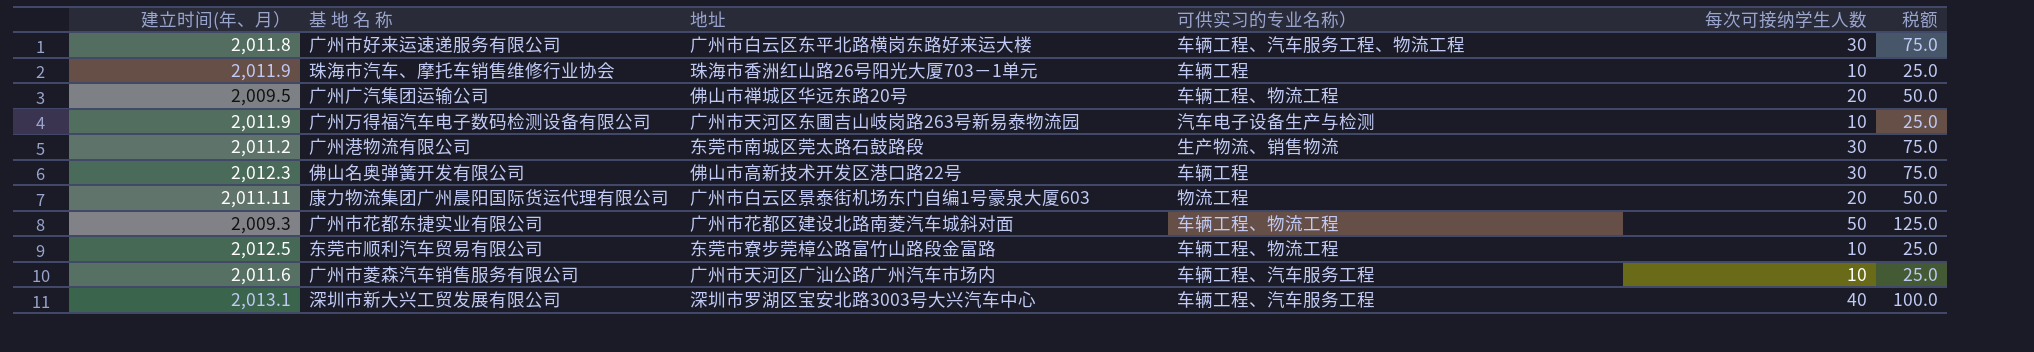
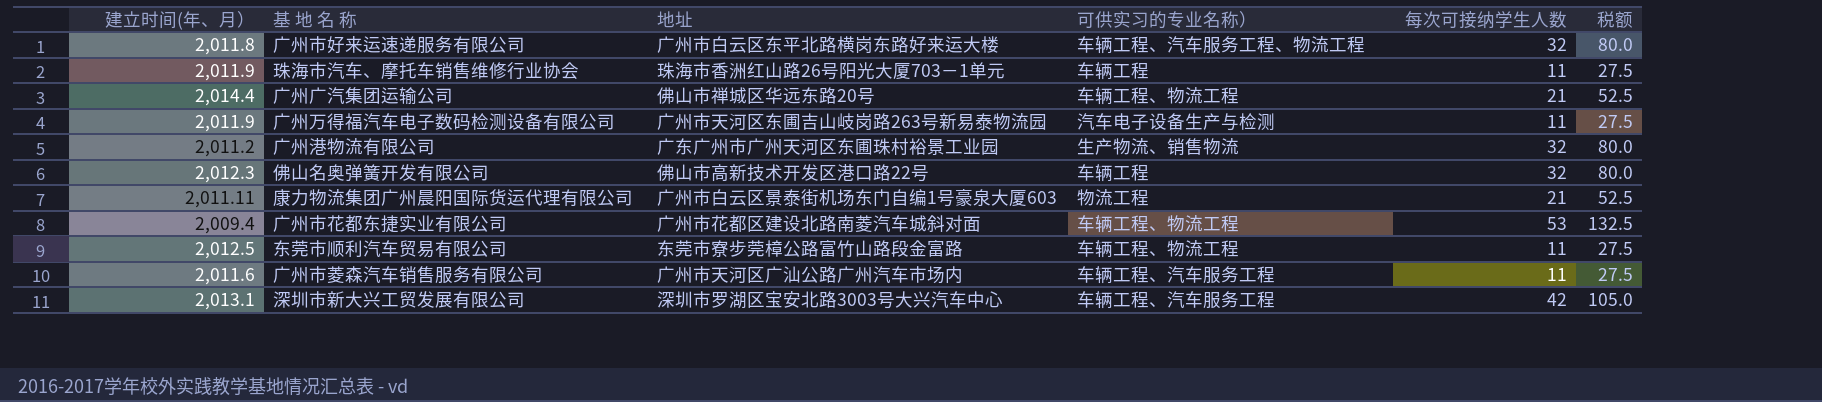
广州市好来运速递服务有限公司 | 每次可接纳学生人数: 30 -> 32
广州市好来运速递服务有限公司 | 税额: 75.0 -> 80.0
珠海市汽车、摩托车销售维修行业协会 | 每次可接纳学生人数: 10 -> 11
珠海市汽车、摩托车销售维修行业协会 | 税额: 25.0 -> 27.5
广州广汽集团运输公司 | 建立时间(年、月）: 2,009.5 -> 2,014.4
广州广汽集团运输公司 | 每次可接纳学生人数: 20 -> 21
广州广汽集团运输公司 | 税额: 50.0 -> 52.5
广州万得福汽车电子数码检测设备有限公司 | 每次可接纳学生人数: 10 -> 11
广州万得福汽车电子数码检测设备有限公司 | 税额: 25.0 -> 27.5
广州港物流有限公司 | 地址: 东莞市南城区莞太路石鼓路段 -> 广东广州市广州天河区东圃珠村裕景工业园
广州港物流有限公司 | 每次可接纳学生人数: 30 -> 32
广州港物流有限公司 | 税额: 75.0 -> 80.0
佛山名奥弹簧开发有限公司 | 每次可接纳学生人数: 30 -> 32
佛山名奥弹簧开发有限公司 | 税额: 75.0 -> 80.0
康力物流集团广州晨阳国际货运代理有限公司 | 每次可接纳学生人数: 20 -> 21
康力物流集团广州晨阳国际货运代理有限公司 | 税额: 50.0 -> 52.5
广州市花都东捷实业有限公司 | 建立时间(年、月）: 2,009.3 -> 2,009.4
广州市花都东捷实业有限公司 | 每次可接纳学生人数: 50 -> 53
广州市花都东捷实业有限公司 | 税额: 125.0 -> 132.5
东莞市顺利汽车贸易有限公司 | 每次可接纳学生人数: 10 -> 11
东莞市顺利汽车贸易有限公司 | 税额: 25.0 -> 27.5
广州市菱森汽车销售服务有限公司 | 每次可接纳学生人数: 10 -> 11
广州市菱森汽车销售服务有限公司 | 税额: 25.0 -> 27.5
深圳市新大兴工贸发展有限公司 | 每次可接纳学生人数: 40 -> 42
深圳市新大兴工贸发展有限公司 | 税额: 100.0 -> 105.0

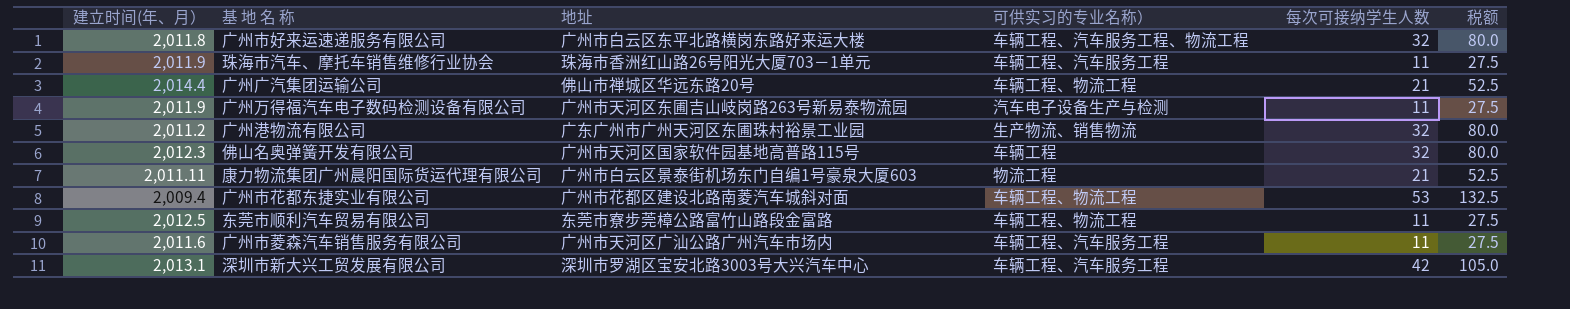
珠海市汽车、摩托车销售维修行业协会 | 可供实习的专业名称）: 车辆工程 -> 车辆工程、汽车服务工程
佛山名奥弹簧开发有限公司 | 地址: 佛山市高新技术开发区港口路22号 -> 广州市天河区国家软件园基地高普路115号

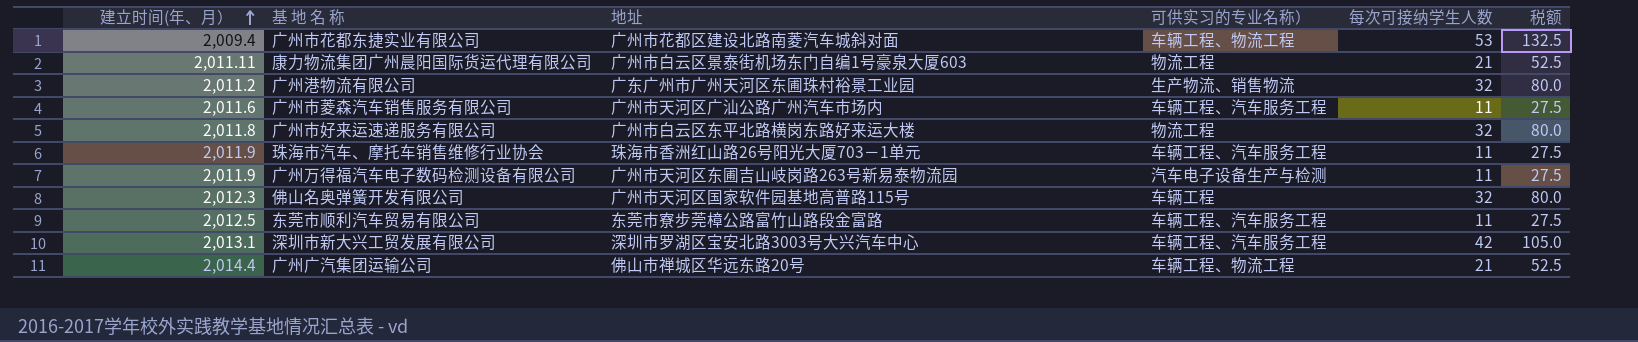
row order: none -> 建立时间(年、月） ascending
广州市好来运速递服务有限公司 | 可供实习的专业名称）: 车辆工程、汽车服务工程、物流工程 -> 物流工程
东莞市顺利汽车贸易有限公司 | 可供实习的专业名称）: 车辆工程、物流工程 -> 车辆工程、汽车服务工程

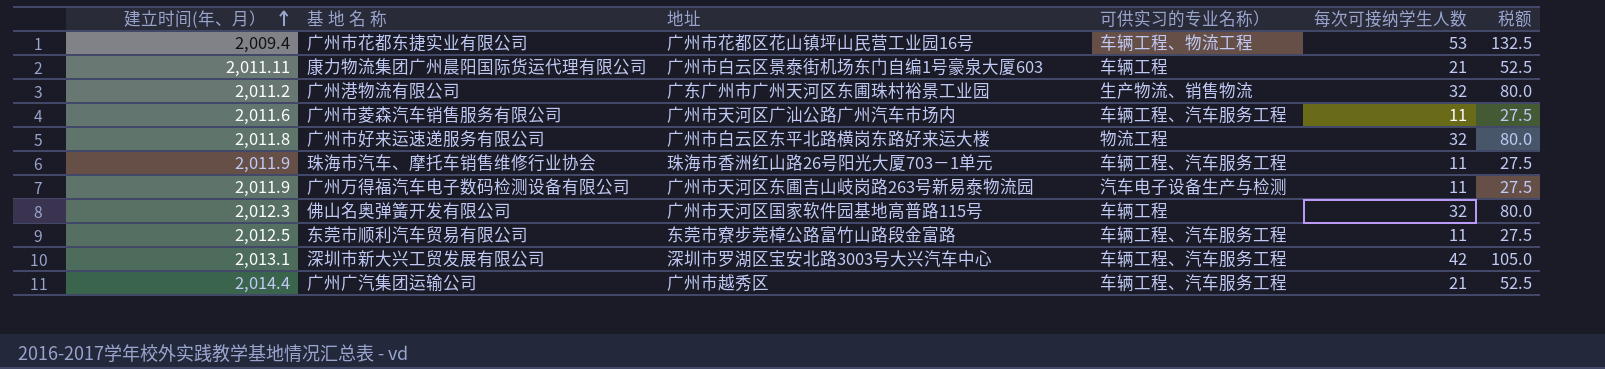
广州市花都东捷实业有限公司 | 地址: 广州市花都区建设北路南菱汽车城斜对面 -> 广州市花都区花山镇坪山民营工业园16号
康力物流集团广州晨阳国际货运代理有限公司 | 可供实习的专业名称）: 物流工程 -> 车辆工程
广州广汽集团运输公司 | 地址: 佛山市禅城区华远东路20号 -> 广州市越秀区
广州广汽集团运输公司 | 可供实习的专业名称）: 车辆工程、物流工程 -> 车辆工程、汽车服务工程

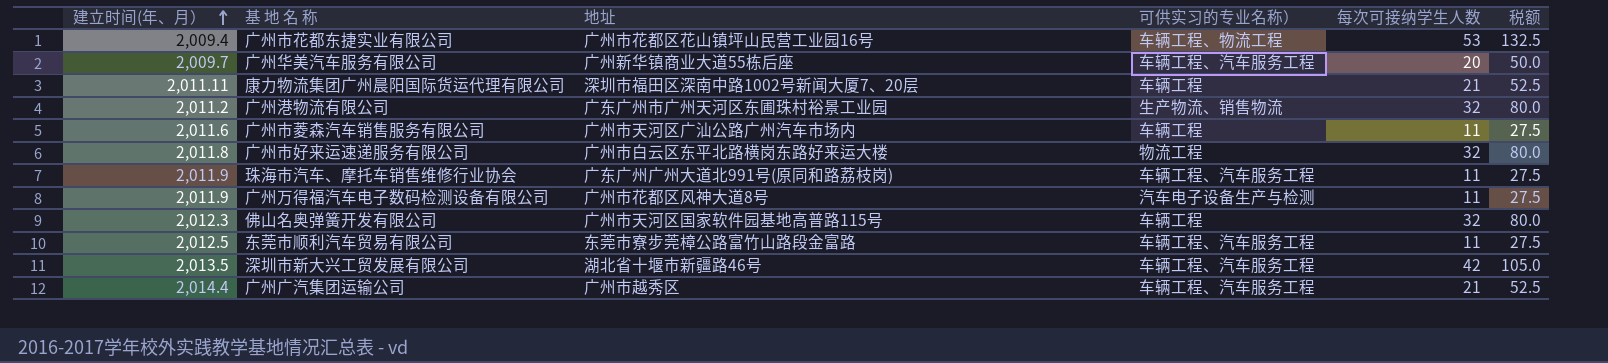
row 广州华美汽车服务有限公司: none -> 2,009.7 | 广州新华镇商业大道55栋后座 | 车辆工程、汽车服务工程 | 20 | 50.0
康力物流集团广州晨阳国际货运代理有限公司 | 地址: 广州市白云区景泰街机场东门自编1号豪泉大厦603 -> 深圳市福田区深南中路1002号新闻大厦7、20层
广州市菱森汽车销售服务有限公司 | 可供实习的专业名称）: 车辆工程、汽车服务工程 -> 车辆工程
珠海市汽车、摩托车销售维修行业协会 | 地址: 珠海市香洲红山路26号阳光大厦703－1单元 -> 广东广州广州大道北991号(原同和路荔枝岗)
广州万得福汽车电子数码检测设备有限公司 | 地址: 广州市天河区东圃吉山岐岗路263号新易泰物流园 -> 广州市花都区风神大道8号
深圳市新大兴工贸发展有限公司 | 建立时间(年、月）: 2,013.1 -> 2,013.5
深圳市新大兴工贸发展有限公司 | 地址: 深圳市罗湖区宝安北路3003号大兴汽车中心 -> 湖北省十堰市新疆路46号

